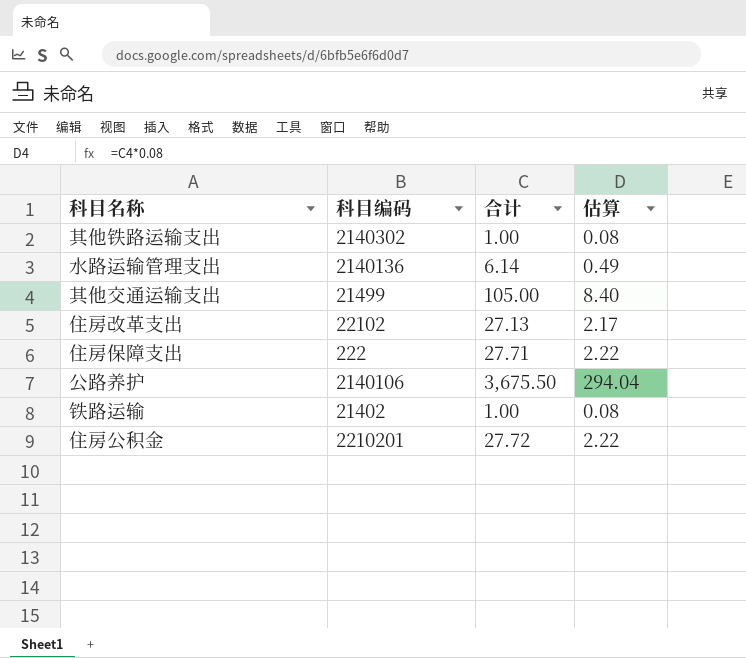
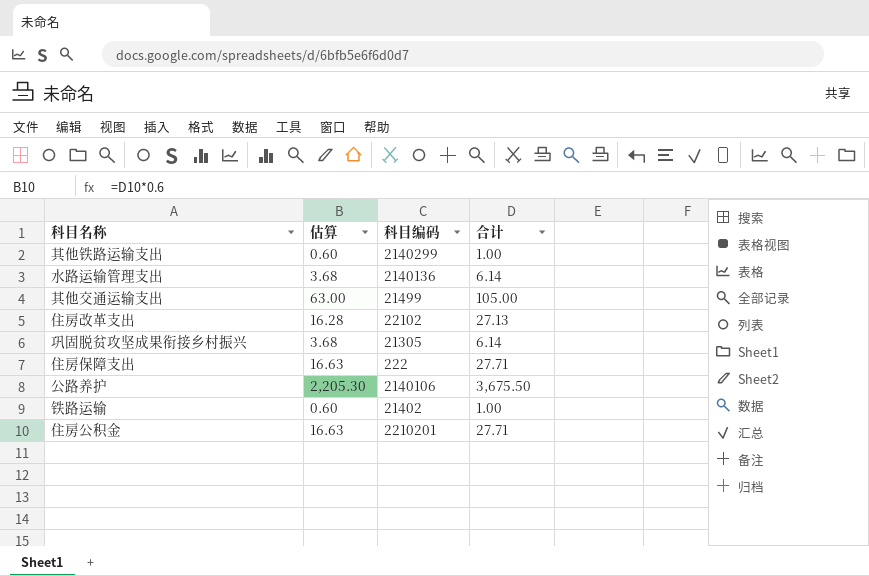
column 估算 | formula: [合计] * 0.08 -> [合计] * 0.6
column 估算 | position: 4 -> 2
其他铁路运输支出 | 科目编码: 2140302 -> 2140299
row 巩固脱贫攻坚成果衔接乡村振兴: none -> 3.68 | 21305 | 6.14
住房公积金 | 合计: 27.72 -> 27.71

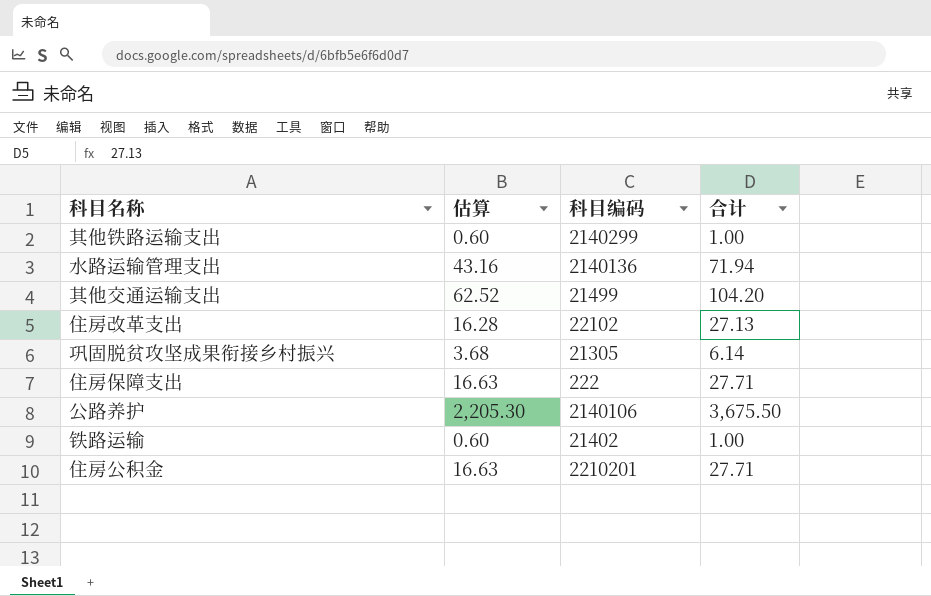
水路运输管理支出 | 估算: 3.68 -> 43.16
水路运输管理支出 | 合计: 6.14 -> 71.94
其他交通运输支出 | 估算: 63.00 -> 62.52
其他交通运输支出 | 合计: 105.00 -> 104.20

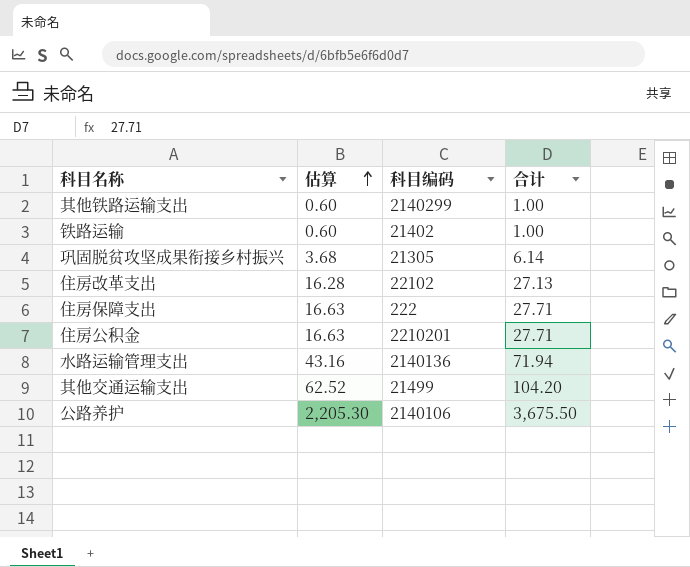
row order: none -> 估算 ascending

